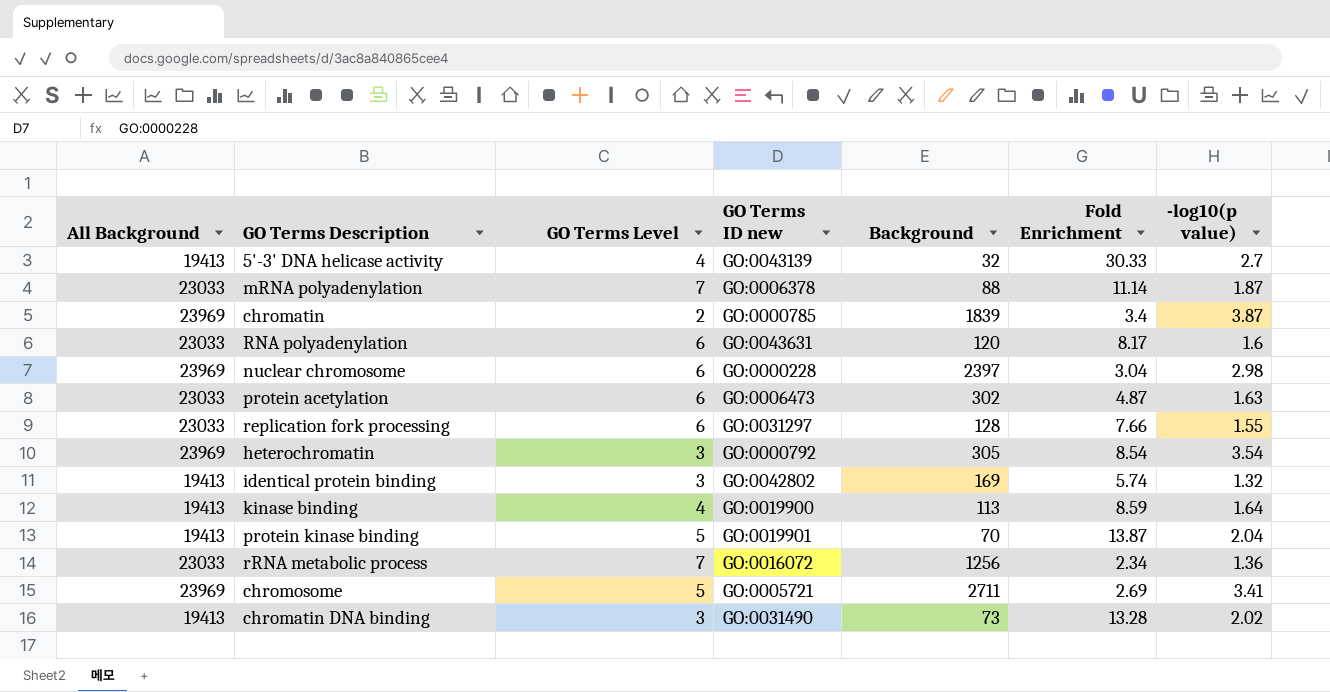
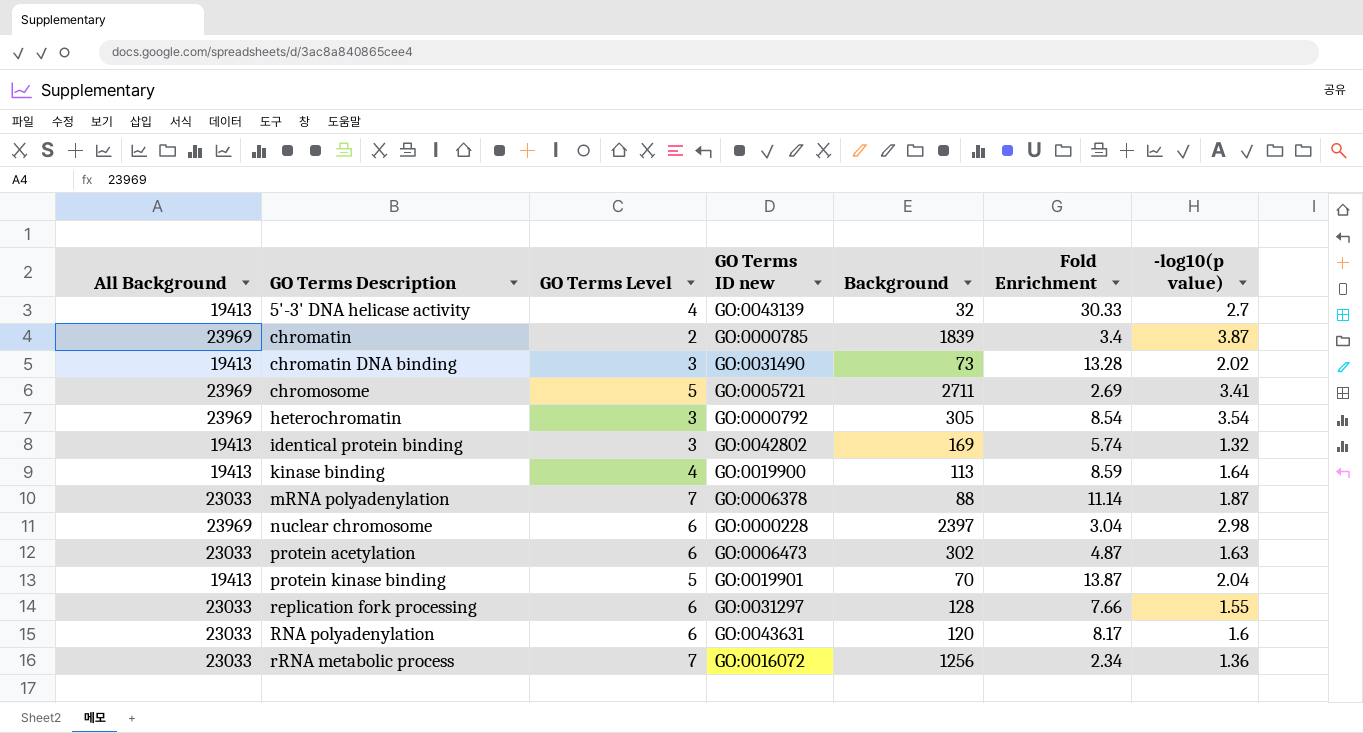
row order: none -> GO Terms Description ascending

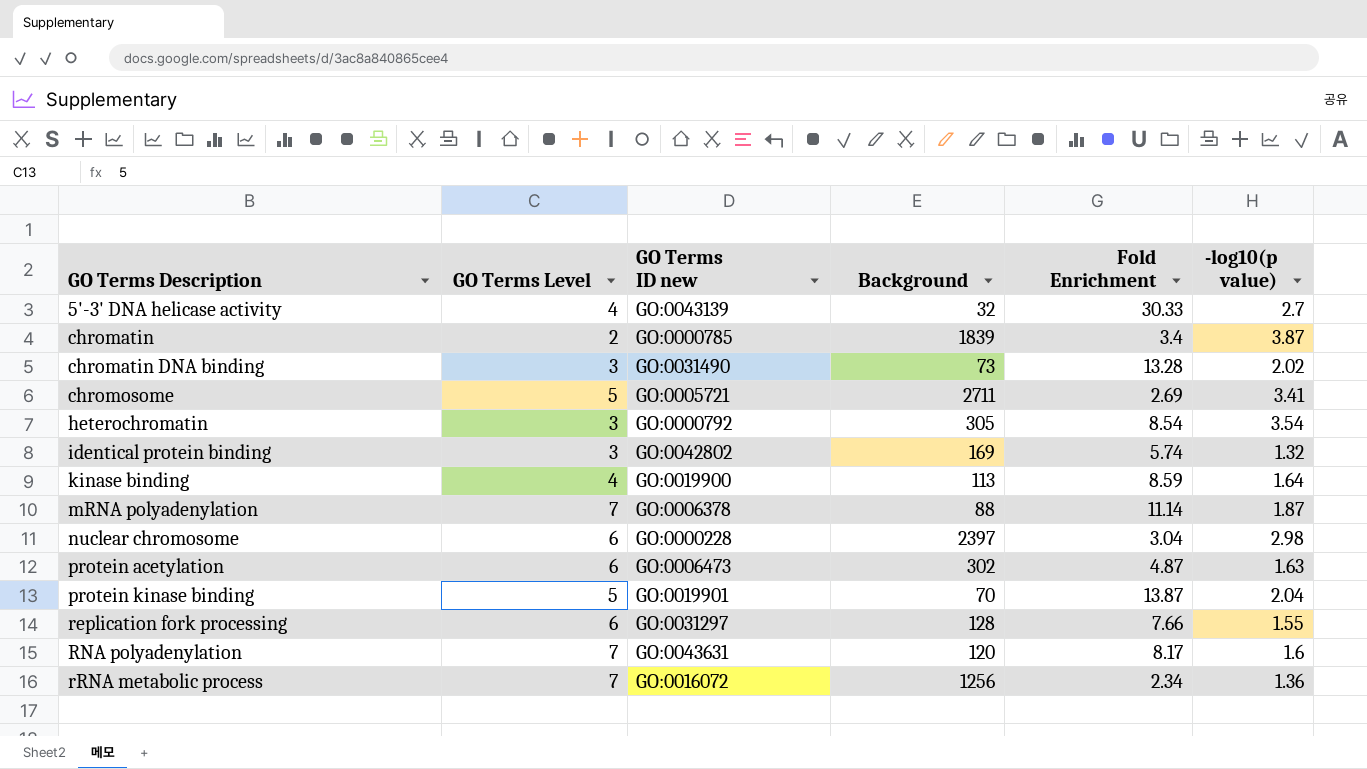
column All Background | position: 1 -> none
RNA polyadenylation | GO Terms Level: 6 -> 7

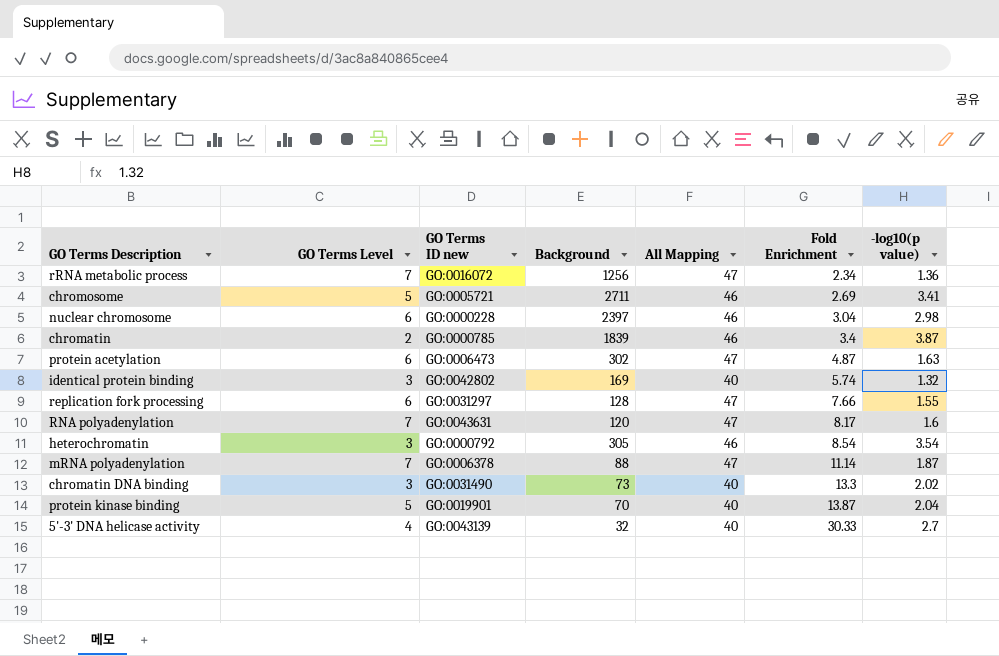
row order: GO Terms Description ascending -> Fold Enrichment ascending
column All Mapping | position: none -> 5
row kinase binding: 4 | GO:0019900 | 113 | 8.59 | 1.64 -> none
chromatin DNA binding | Fold Enrichment: 13.28 -> 13.3

